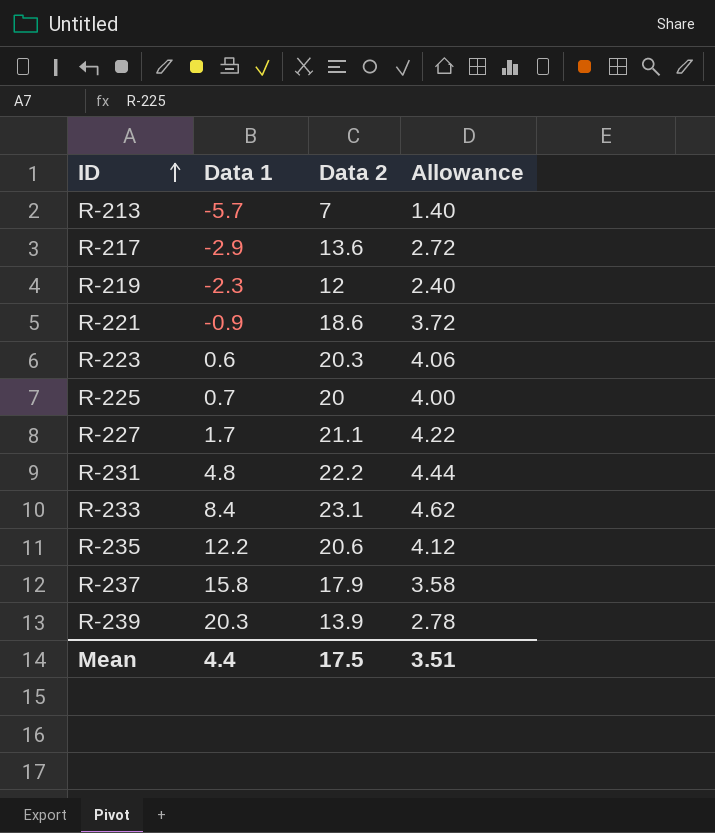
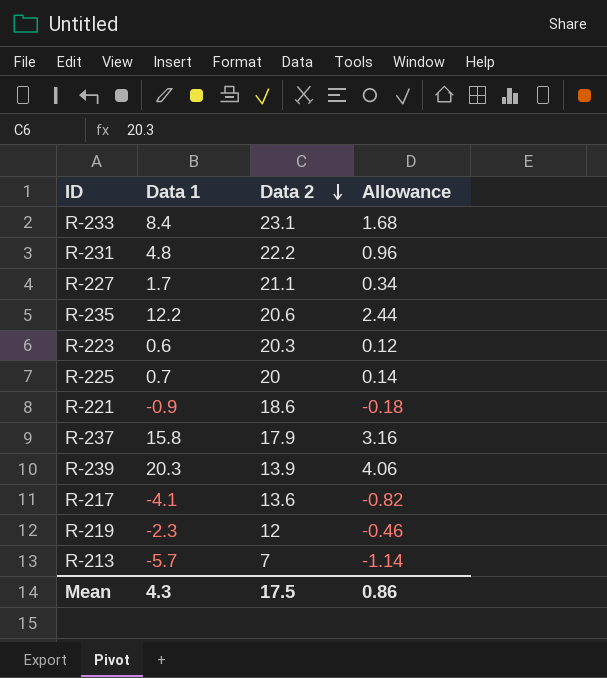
row order: ID ascending -> Data 2 descending
column Allowance | formula: [Data 2] * 0.2 -> [Data 1] * 0.2
R-217 | Data 1: -2.9 -> -4.1
Mean | Data 1: 4.4 -> 4.3
Mean | Allowance: 3.51 -> 0.86

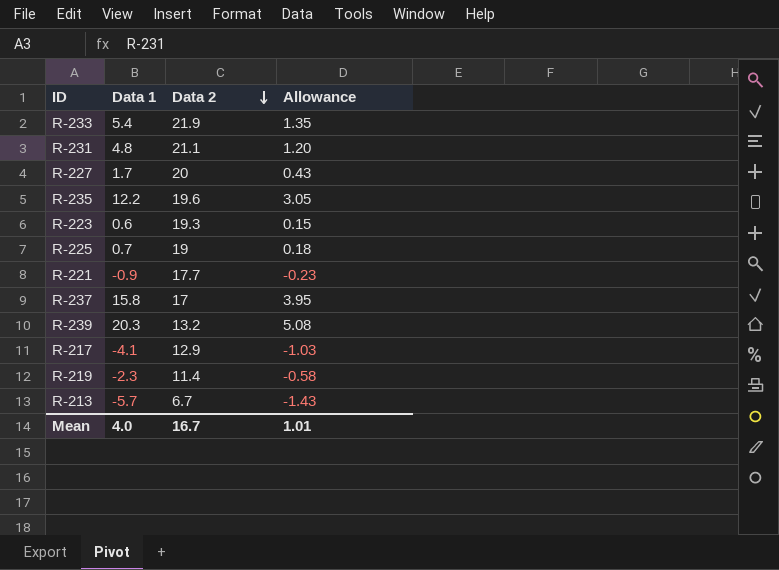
column Allowance | formula: [Data 1] * 0.2 -> [Data 1] * 0.25
R-233 | Data 1: 8.4 -> 5.4
R-233 | Data 2: 23.1 -> 21.9
R-231 | Data 2: 22.2 -> 21.1
R-227 | Data 2: 21.1 -> 20
R-235 | Data 2: 20.6 -> 19.6
R-223 | Data 2: 20.3 -> 19.3
R-225 | Data 2: 20 -> 19
R-221 | Data 2: 18.6 -> 17.7
R-237 | Data 2: 17.9 -> 17
R-239 | Data 2: 13.9 -> 13.2
R-217 | Data 2: 13.6 -> 12.9
R-219 | Data 2: 12 -> 11.4
R-213 | Data 2: 7 -> 6.7
Mean | Data 1: 4.3 -> 4.0
Mean | Data 2: 17.5 -> 16.7
Mean | Allowance: 0.86 -> 1.01

